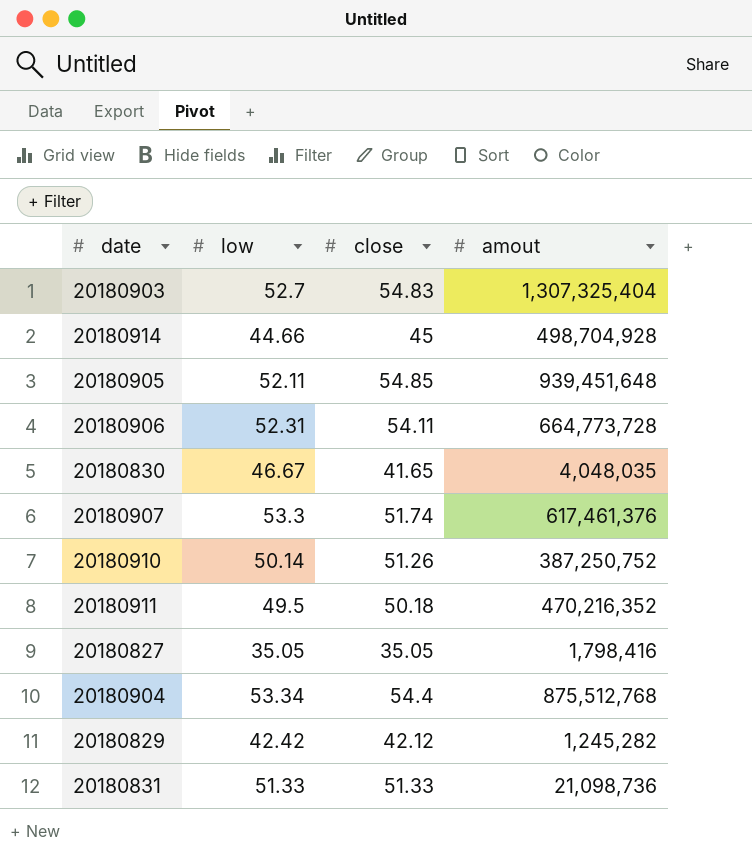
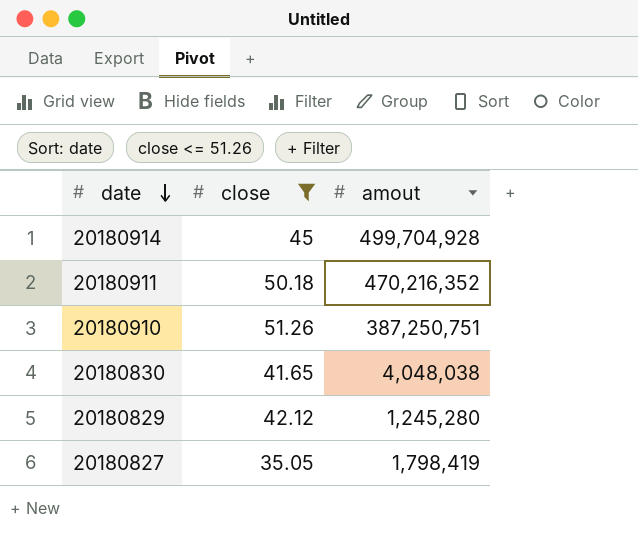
filter: none -> close <= 51.26
row order: none -> date descending
column low | position: 2 -> none
20180914 | amout: 498,704,928 -> 499,704,928
20180910 | amout: 387,250,752 -> 387,250,751
20180830 | amout: 4,048,035 -> 4,048,038
20180829 | amout: 1,245,282 -> 1,245,280
20180827 | amout: 1,798,416 -> 1,798,419

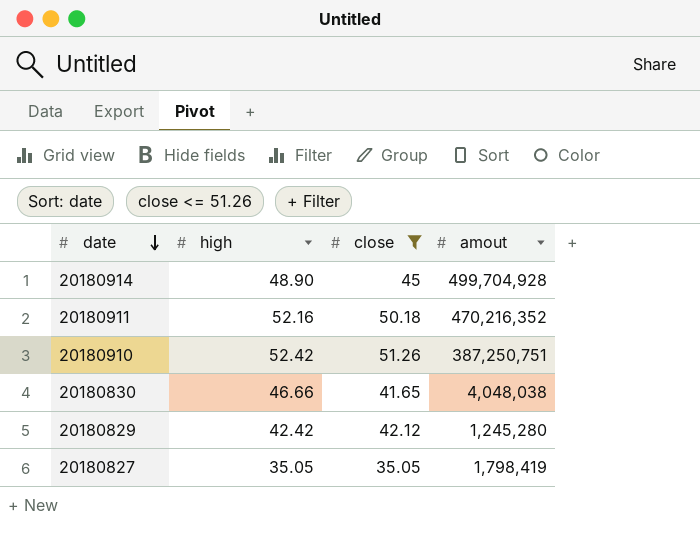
column high | position: none -> 2

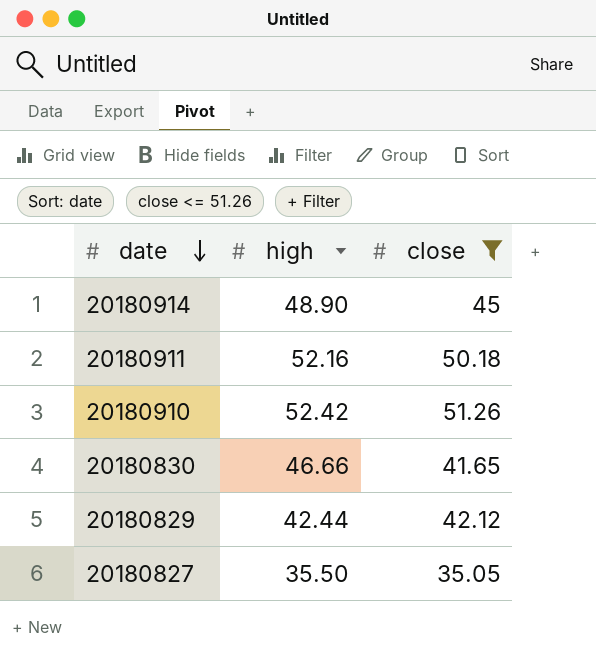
column amout | position: 4 -> none
20180829 | high: 42.42 -> 42.44
20180827 | high: 35.05 -> 35.50

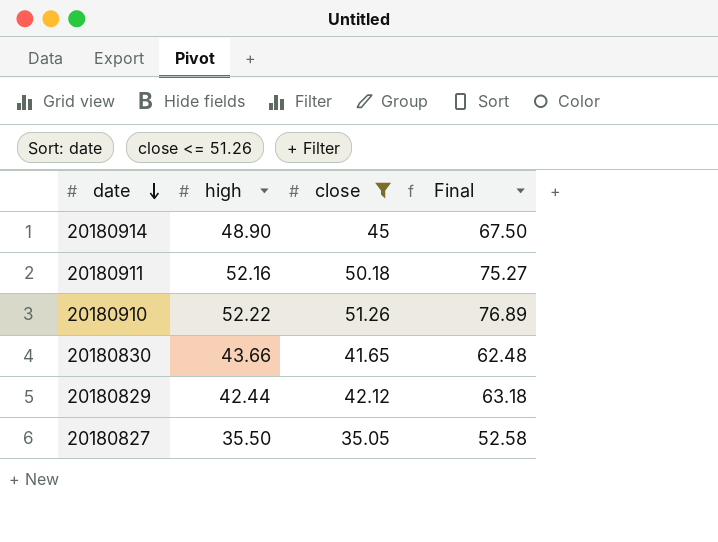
column Final | formula: none -> [close] * 1.5
20180910 | high: 52.42 -> 52.22
20180830 | high: 46.66 -> 43.66

